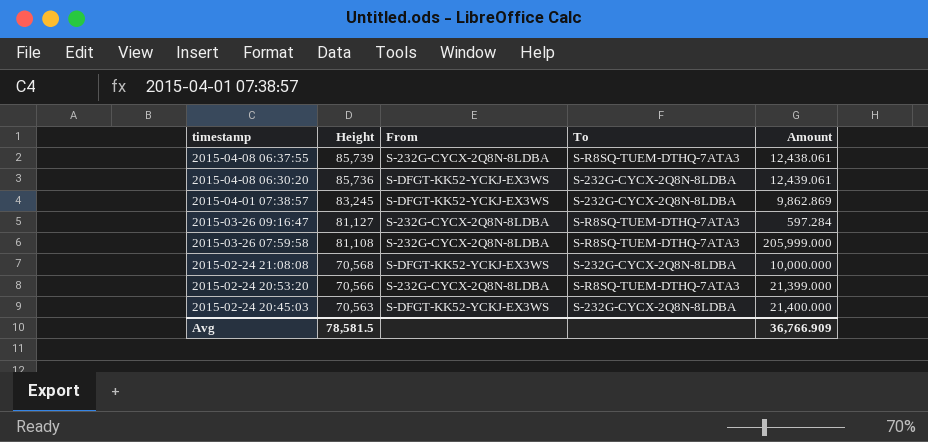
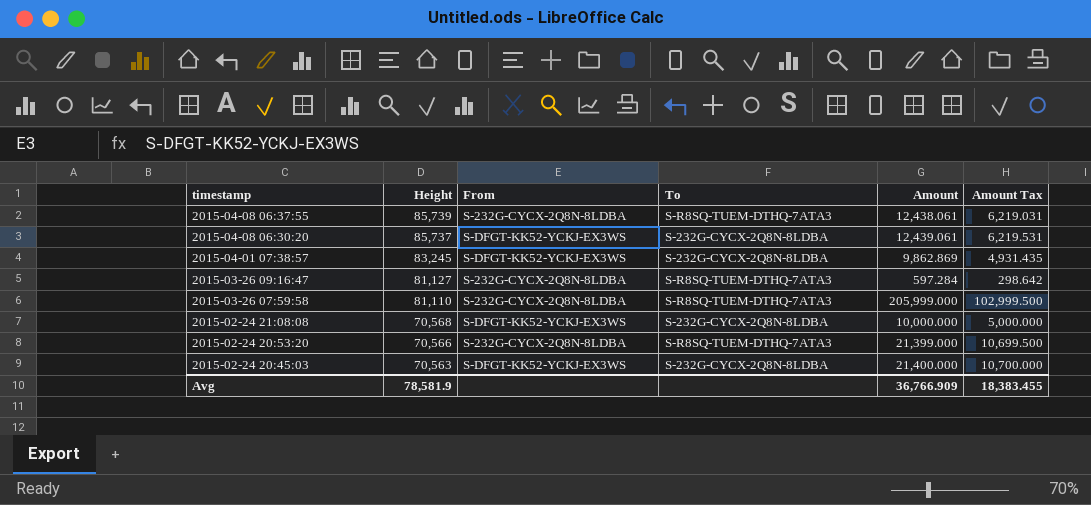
column Amount Tax | formula: none -> [Amount] * 0.5
2015-04-08 06:30:20 | Height: 85,736 -> 85,737
2015-03-26 07:59:58 | Height: 81,108 -> 81,110
Avg | Height: 78,581.5 -> 78,581.9

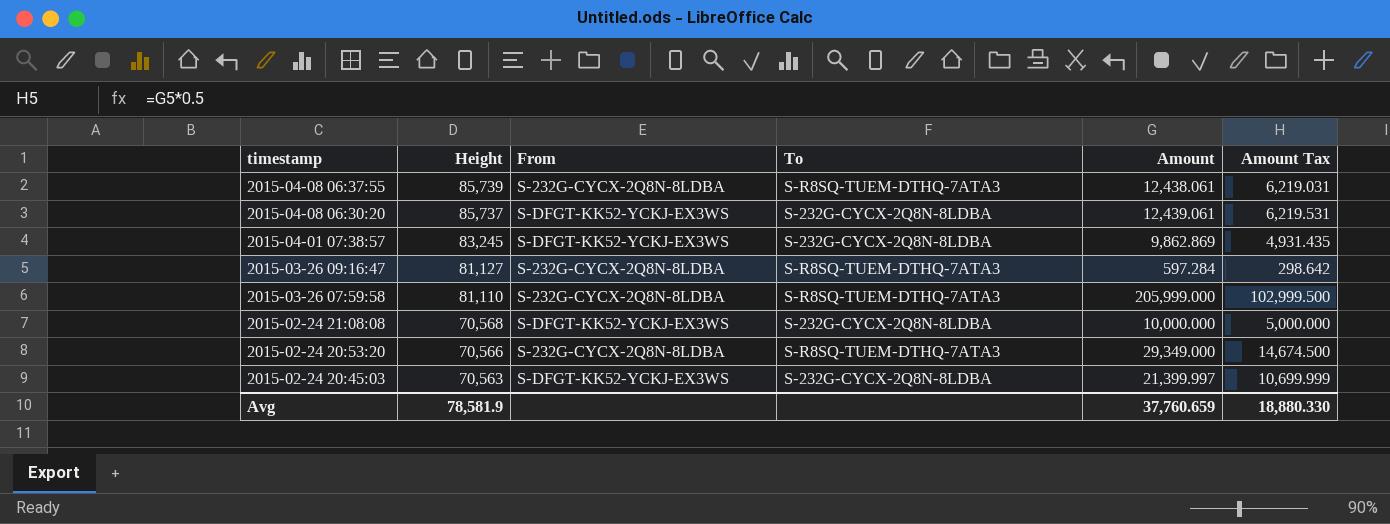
2015-02-24 20:53:20 | Amount: 21,399.000 -> 29,349.000
2015-02-24 20:53:20 | Amount Tax: 10,699.500 -> 14,674.500
2015-02-24 20:45:03 | Amount: 21,400.000 -> 21,399.997
2015-02-24 20:45:03 | Amount Tax: 10,700.000 -> 10,699.999
Avg | Amount: 36,766.909 -> 37,760.659
Avg | Amount Tax: 18,383.455 -> 18,880.330

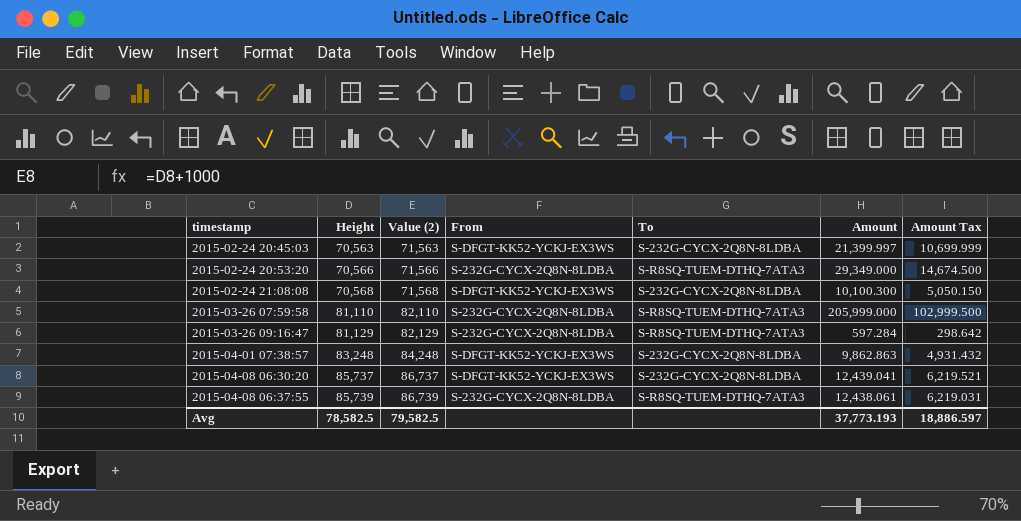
row order: timestamp descending -> timestamp ascending
column Value (2) | formula: none -> [Height] + 1000
2015-02-24 21:08:08 | Amount: 10,000.000 -> 10,100.300
2015-02-24 21:08:08 | Amount Tax: 5,000.000 -> 5,050.150
2015-03-26 09:16:47 | Height: 81,127 -> 81,129
2015-04-01 07:38:57 | Height: 83,245 -> 83,248
2015-04-01 07:38:57 | Amount: 9,862.869 -> 9,862.863
2015-04-01 07:38:57 | Amount Tax: 4,931.435 -> 4,931.432
2015-04-08 06:30:20 | Amount: 12,439.061 -> 12,439.041
2015-04-08 06:30:20 | Amount Tax: 6,219.531 -> 6,219.521
Avg | Height: 78,581.9 -> 78,582.5
Avg | Amount: 37,760.659 -> 37,773.193
Avg | Amount Tax: 18,880.330 -> 18,886.597

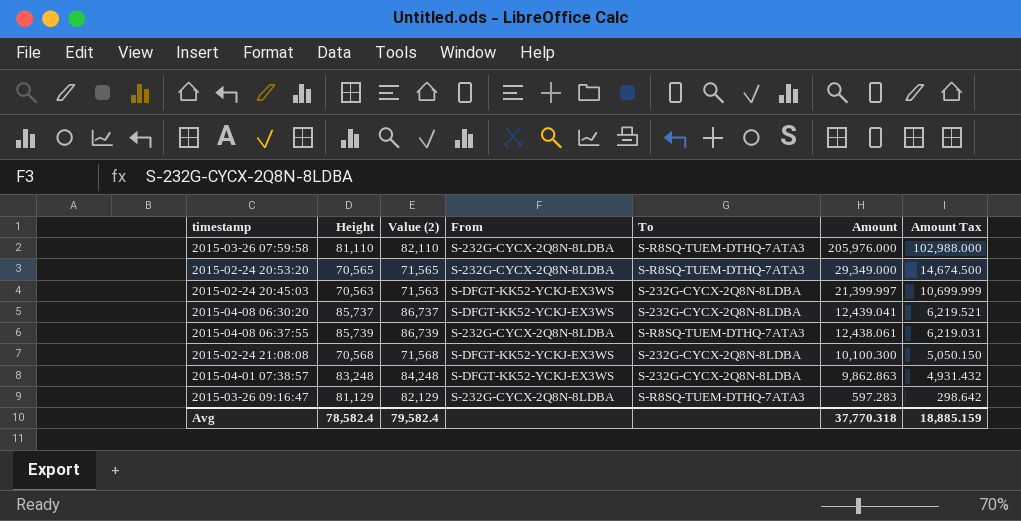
row order: timestamp ascending -> Amount descending
2015-03-26 07:59:58 | Amount: 205,999.000 -> 205,976.000
2015-03-26 07:59:58 | Amount Tax: 102,999.500 -> 102,988.000
2015-02-24 20:53:20 | Height: 70,566 -> 70,565
2015-02-24 20:53:20 | Value (2): 71,566 -> 71,565
2015-03-26 09:16:47 | Amount: 597.284 -> 597.283
Avg | Height: 78,582.5 -> 78,582.4
Avg | Value (2): 79,582.5 -> 79,582.4
Avg | Amount: 37,773.193 -> 37,770.318
Avg | Amount Tax: 18,886.597 -> 18,885.159

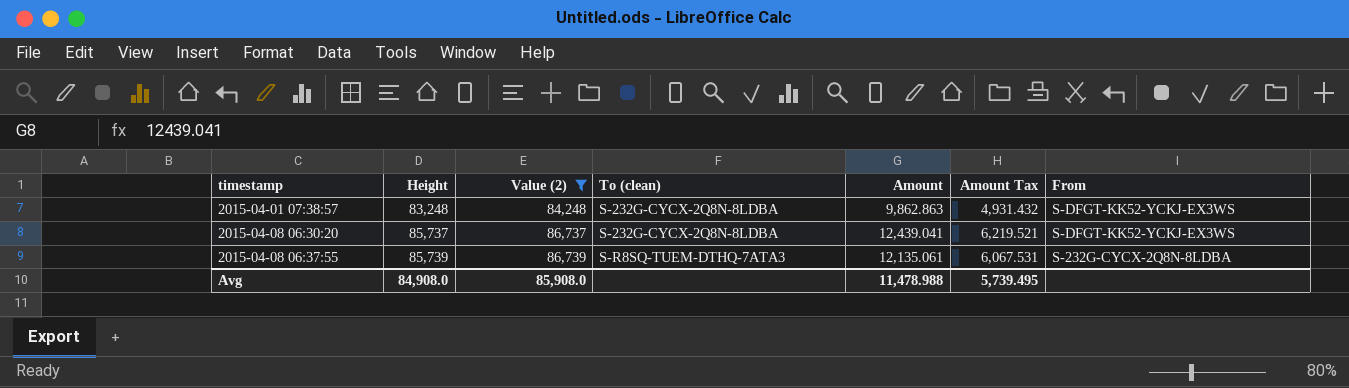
filter: none -> Value (2) >= 84,248
row order: Amount descending -> timestamp ascending
column name: To -> To (clean)
column From | position: 4 -> 7
2015-04-08 06:37:55 | Amount: 12,438.061 -> 12,135.061
2015-04-08 06:37:55 | Amount Tax: 6,219.031 -> 6,067.531
Avg | Height: 78,582.4 -> 84,908.0
Avg | Value (2): 79,582.4 -> 85,908.0
Avg | Amount: 37,770.318 -> 11,478.988
Avg | Amount Tax: 18,885.159 -> 5,739.495

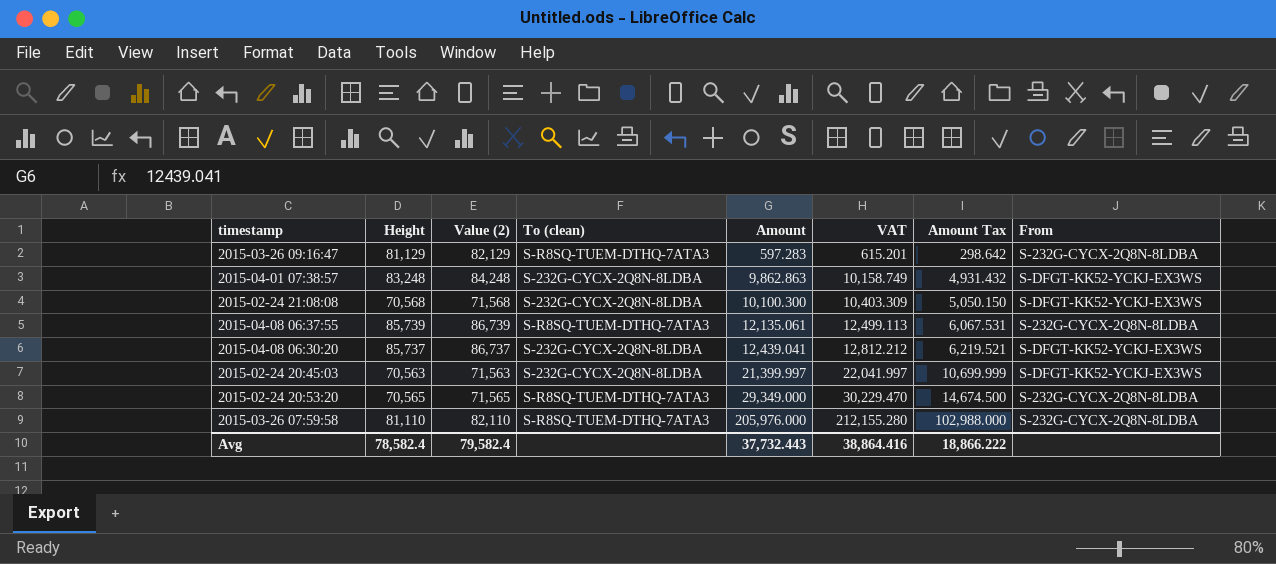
filter: Value (2) >= 84,248 -> none
row order: timestamp ascending -> Amount ascending
column VAT | formula: none -> [Amount] * 1.03
Avg | Height: 84,908.0 -> 78,582.4
Avg | Value (2): 85,908.0 -> 79,582.4
Avg | Amount: 11,478.988 -> 37,732.443
Avg | Amount Tax: 5,739.495 -> 18,866.222

